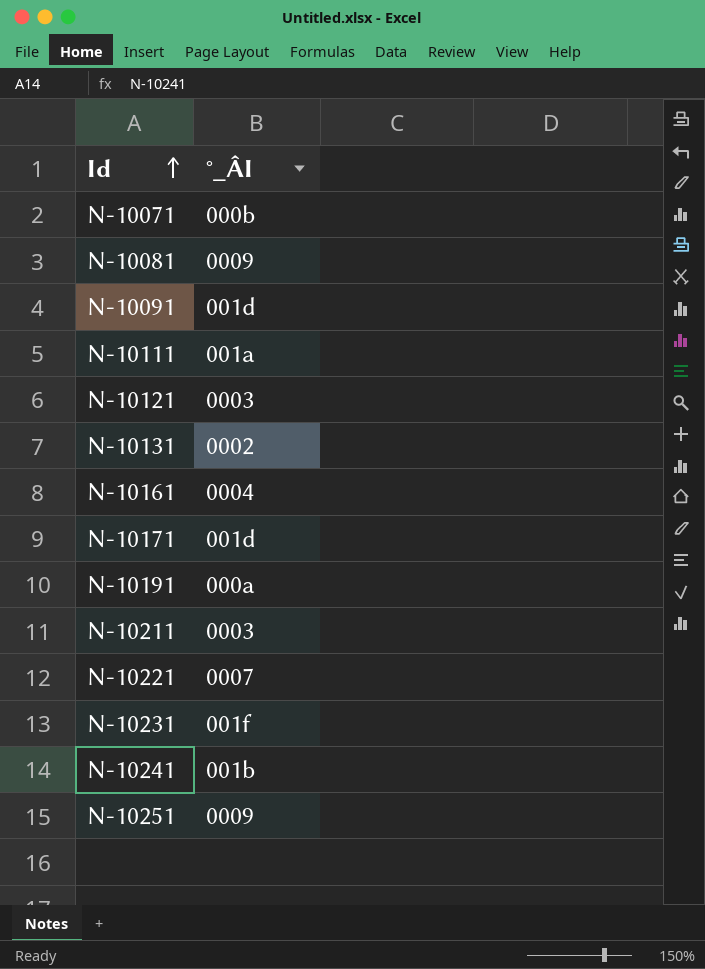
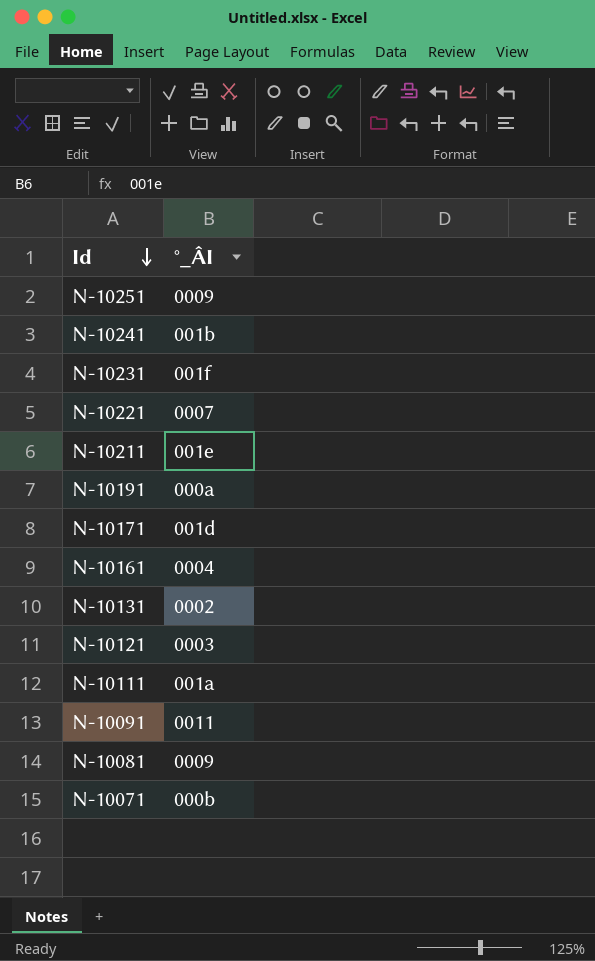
row order: Id ascending -> Id descending
N-10211 | °_ÂI: 0003 -> 001e
N-10091 | °_ÂI: 001d -> 0011

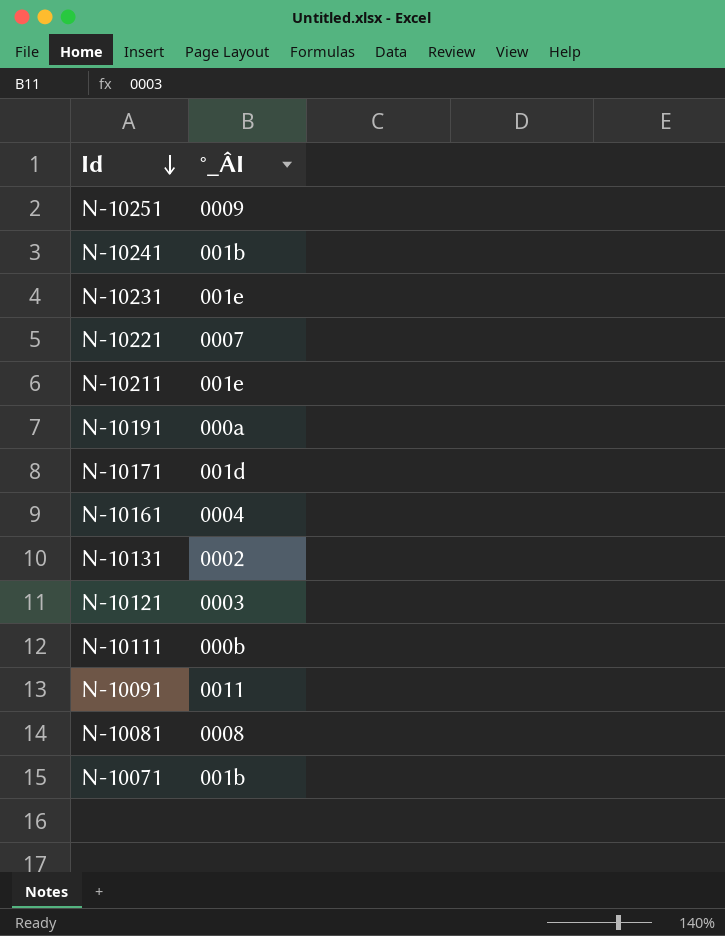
N-10231 | °_ÂI: 001f -> 001e
N-10111 | °_ÂI: 001a -> 000b
N-10081 | °_ÂI: 0009 -> 0008
N-10071 | °_ÂI: 000b -> 001b

